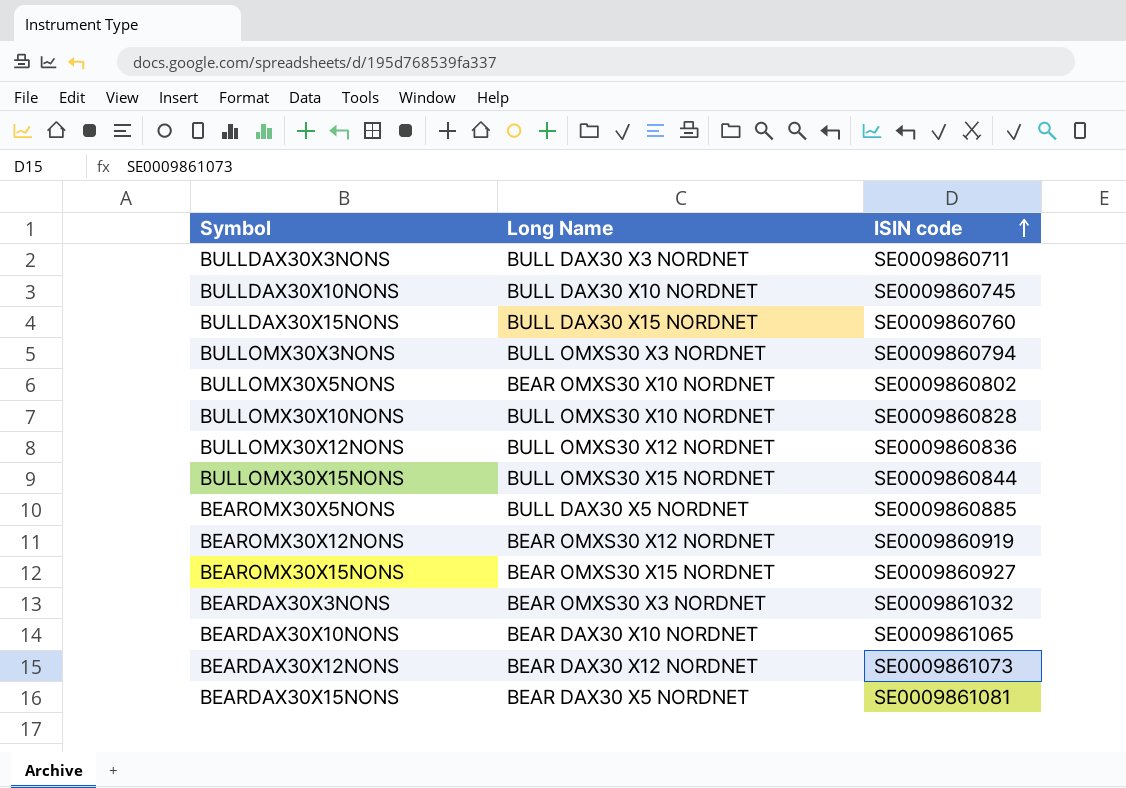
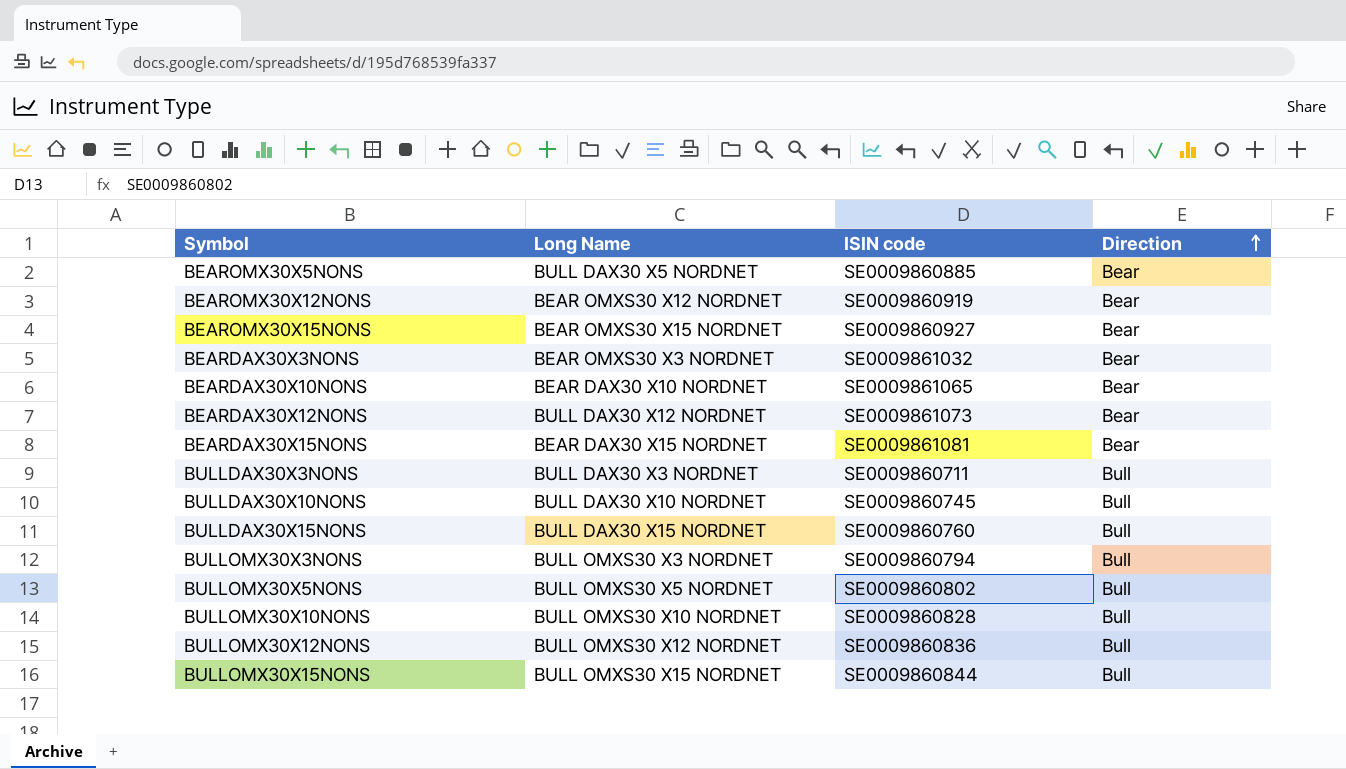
row order: ISIN code ascending -> Direction ascending
column Direction | position: none -> 4
BEARDAX30X12NONS | Long Name: BEAR DAX30 X12 NORDNET -> BULL DAX30 X12 NORDNET
BEARDAX30X15NONS | Long Name: BEAR DAX30 X5 NORDNET -> BEAR DAX30 X15 NORDNET
BULLOMX30X5NONS | Long Name: BEAR OMXS30 X10 NORDNET -> BULL OMXS30 X5 NORDNET

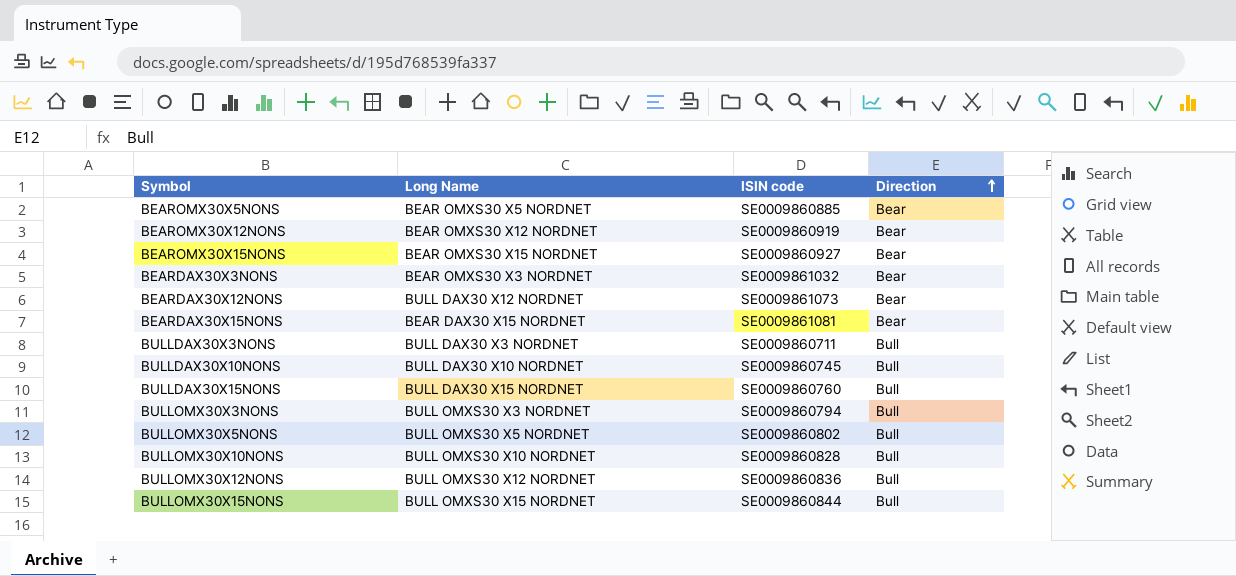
row BEARDAX30X10NONS: BEAR DAX30 X10 NORDNET | SE0009861065 | Bear -> none
BEAROMX30X5NONS | Long Name: BULL DAX30 X5 NORDNET -> BEAR OMXS30 X5 NORDNET

